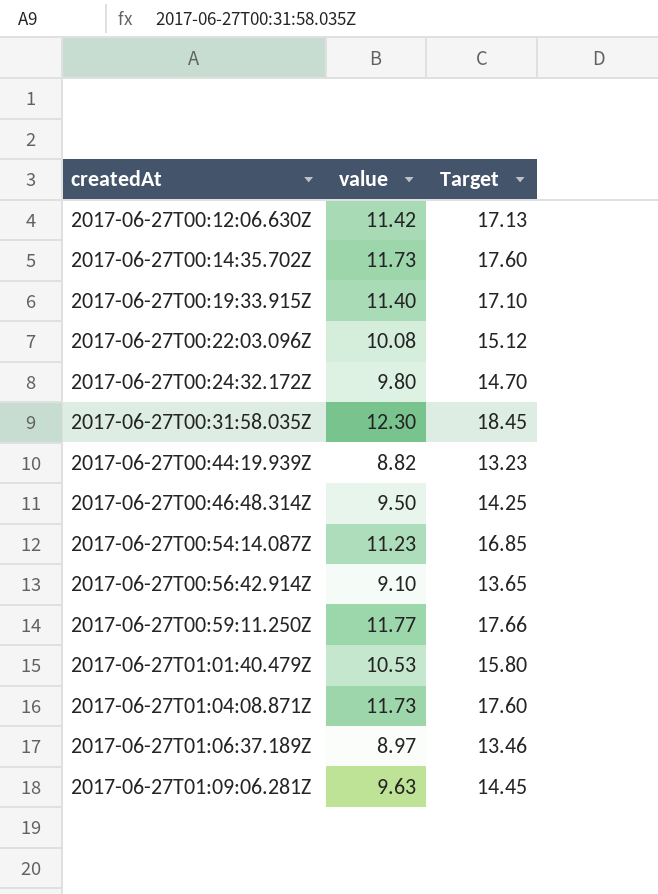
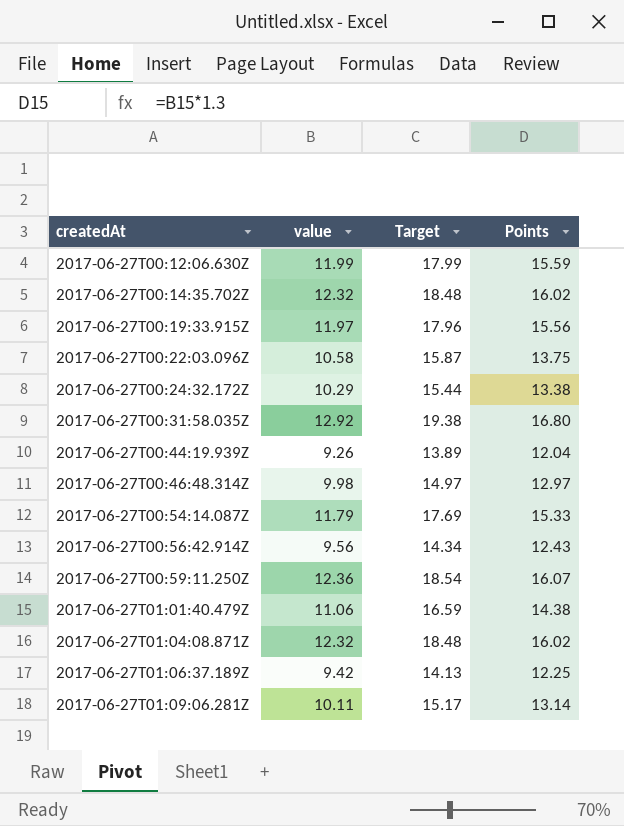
column Points | formula: none -> [value] * 1.3
2017-06-27T00:12:06.630Z | value: 11.42 -> 11.99
2017-06-27T00:12:06.630Z | Target: 17.13 -> 17.99
2017-06-27T00:14:35.702Z | value: 11.73 -> 12.32
2017-06-27T00:14:35.702Z | Target: 17.60 -> 18.48
2017-06-27T00:19:33.915Z | value: 11.40 -> 11.97
2017-06-27T00:19:33.915Z | Target: 17.10 -> 17.96
2017-06-27T00:22:03.096Z | value: 10.08 -> 10.58
2017-06-27T00:22:03.096Z | Target: 15.12 -> 15.87
2017-06-27T00:24:32.172Z | value: 9.80 -> 10.29
2017-06-27T00:24:32.172Z | Target: 14.70 -> 15.44
2017-06-27T00:31:58.035Z | value: 12.30 -> 12.92
2017-06-27T00:31:58.035Z | Target: 18.45 -> 19.38
2017-06-27T00:44:19.939Z | value: 8.82 -> 9.26
2017-06-27T00:44:19.939Z | Target: 13.23 -> 13.89
2017-06-27T00:46:48.314Z | value: 9.50 -> 9.98
2017-06-27T00:46:48.314Z | Target: 14.25 -> 14.97
2017-06-27T00:54:14.087Z | value: 11.23 -> 11.79
2017-06-27T00:54:14.087Z | Target: 16.85 -> 17.69
2017-06-27T00:56:42.914Z | value: 9.10 -> 9.56
2017-06-27T00:56:42.914Z | Target: 13.65 -> 14.34
2017-06-27T00:59:11.250Z | value: 11.77 -> 12.36
2017-06-27T00:59:11.250Z | Target: 17.66 -> 18.54
2017-06-27T01:01:40.479Z | value: 10.53 -> 11.06
2017-06-27T01:01:40.479Z | Target: 15.80 -> 16.59
2017-06-27T01:04:08.871Z | value: 11.73 -> 12.32
2017-06-27T01:04:08.871Z | Target: 17.60 -> 18.48
2017-06-27T01:06:37.189Z | value: 8.97 -> 9.42
2017-06-27T01:06:37.189Z | Target: 13.46 -> 14.13
2017-06-27T01:09:06.281Z | value: 9.63 -> 10.11
2017-06-27T01:09:06.281Z | Target: 14.45 -> 15.17

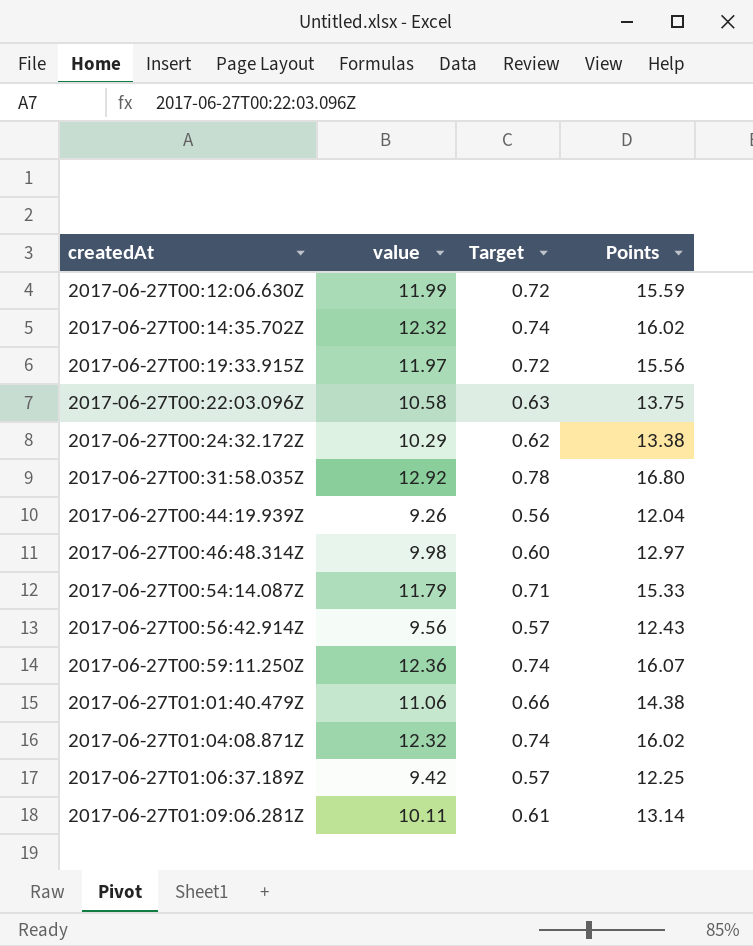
column Target | formula: [value] * 1.5 -> [value] * 0.06

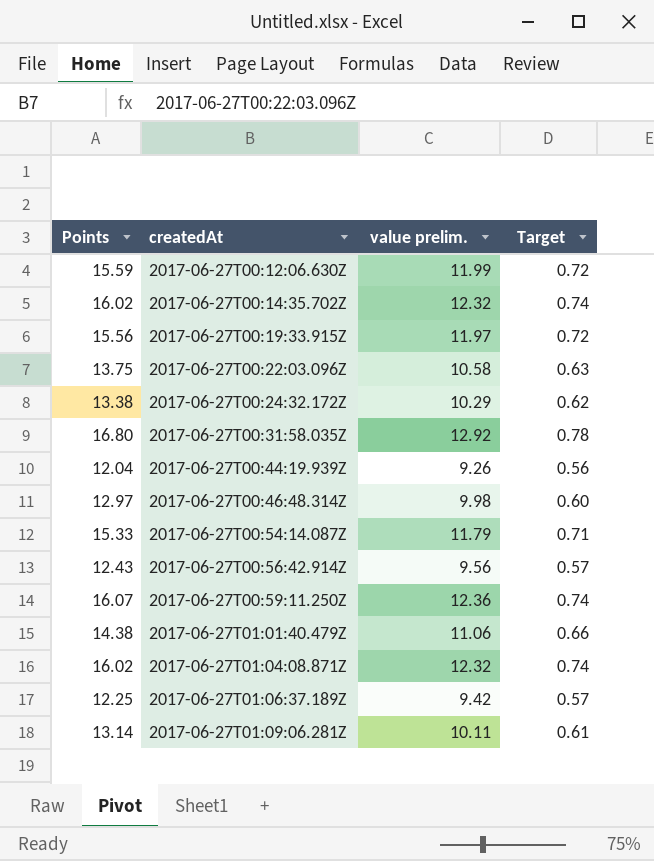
column Points | position: 4 -> 1
column name: value -> value prelim.

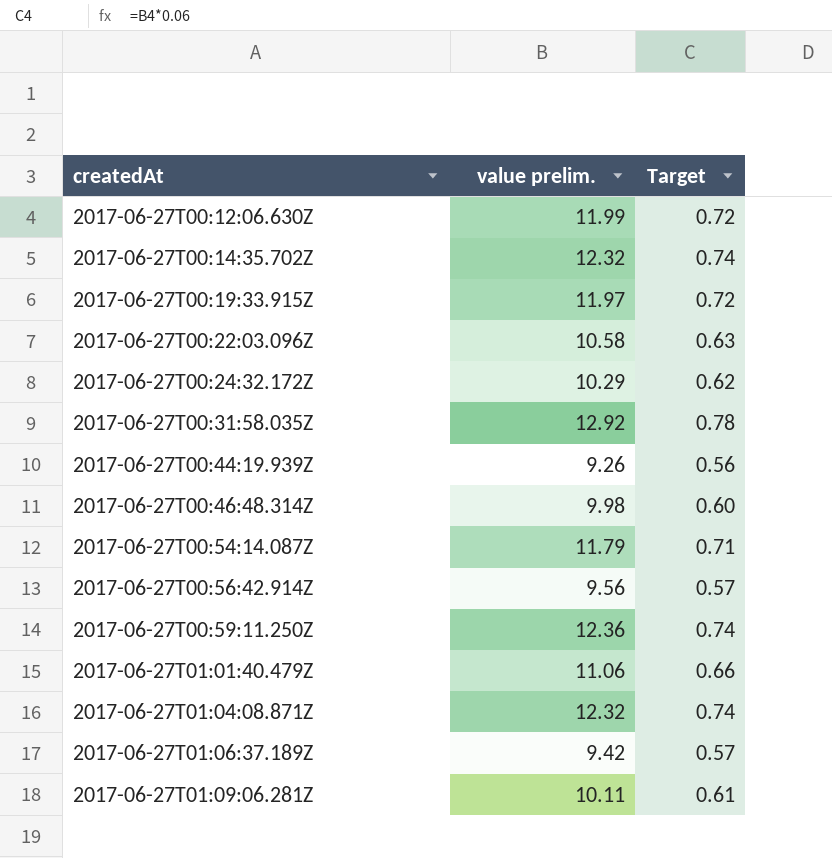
column Points | formula: [value prelim.] * 1.3 -> none

